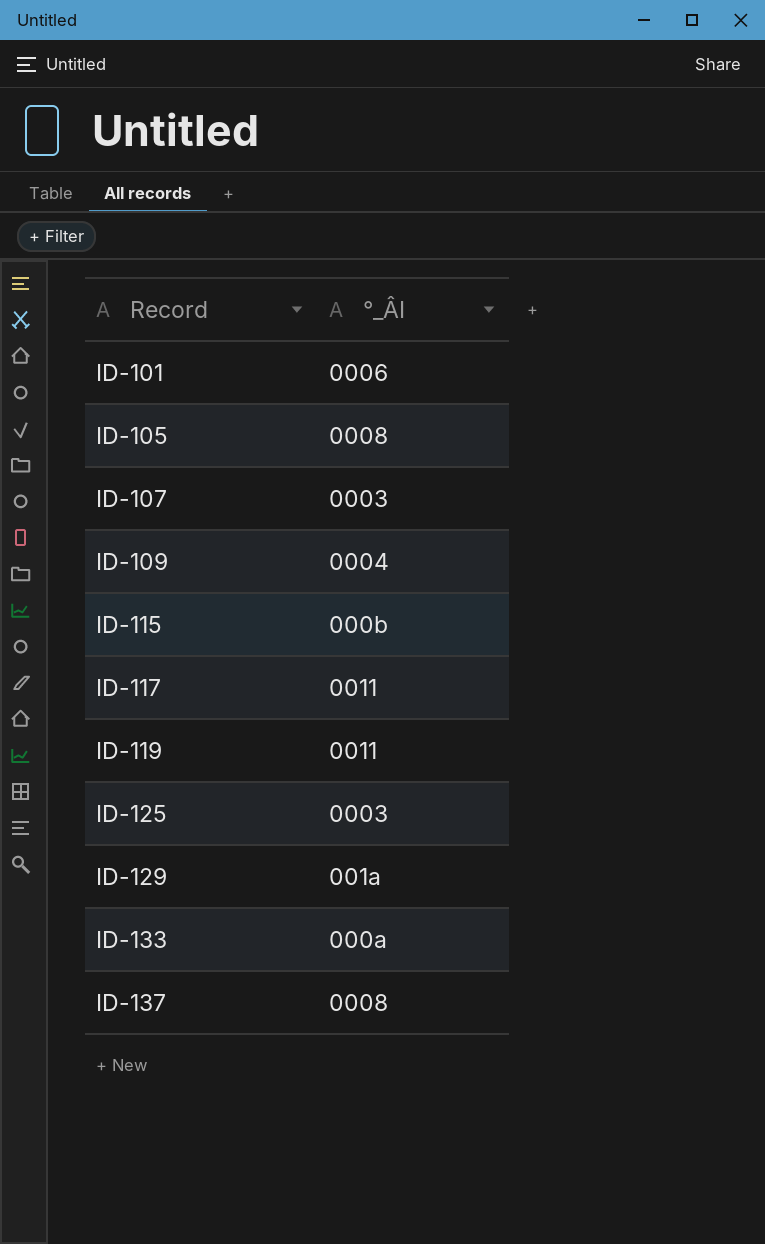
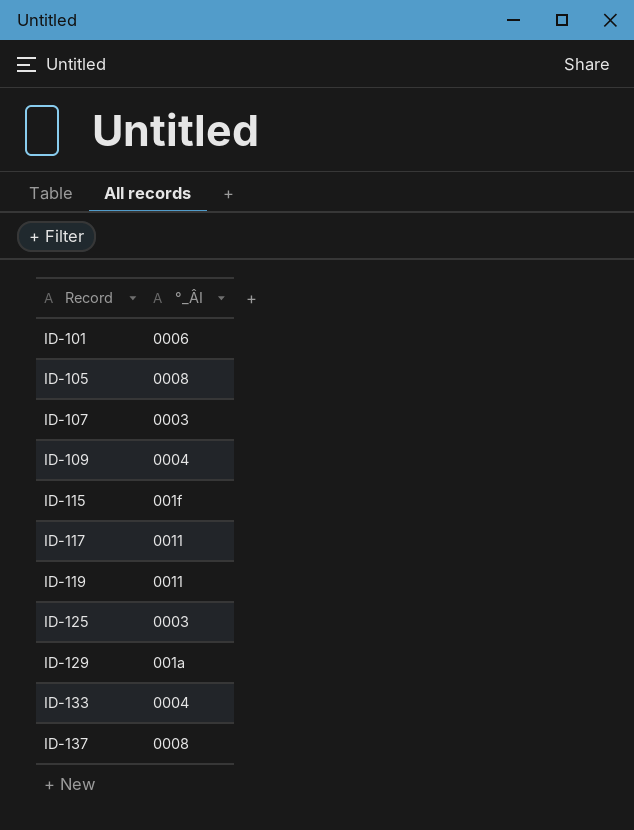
ID-115 | °_ÂI: 000b -> 001f
ID-133 | °_ÂI: 000a -> 0004

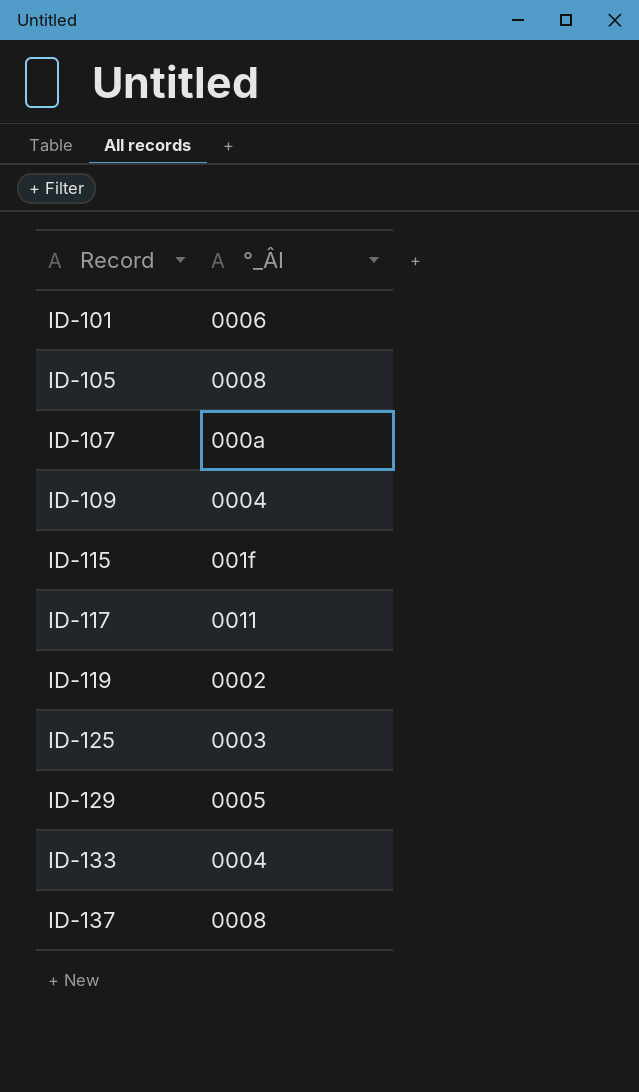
ID-107 | °_ÂI: 0003 -> 000a
ID-119 | °_ÂI: 0011 -> 0002
ID-129 | °_ÂI: 001a -> 0005

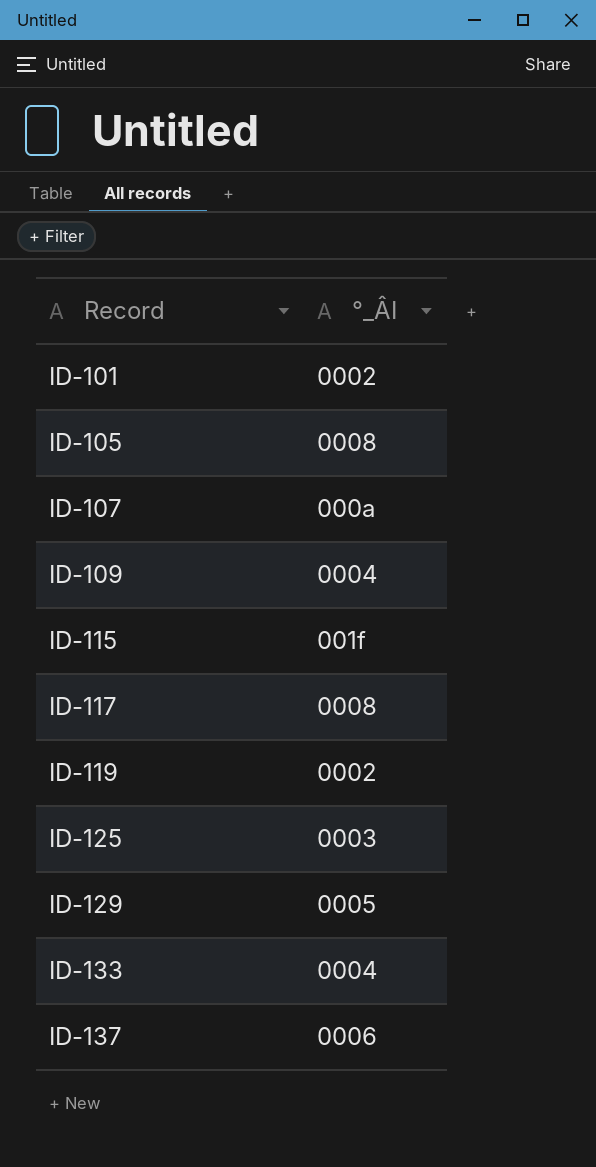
ID-101 | °_ÂI: 0006 -> 0002
ID-117 | °_ÂI: 0011 -> 0008
ID-137 | °_ÂI: 0008 -> 0006

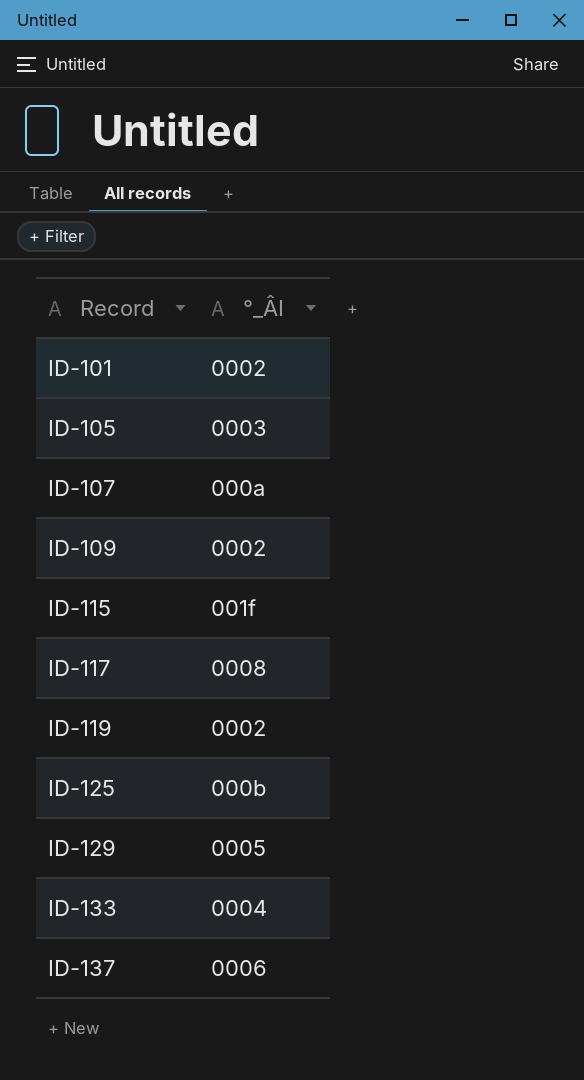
ID-105 | °_ÂI: 0008 -> 0003
ID-109 | °_ÂI: 0004 -> 0002
ID-125 | °_ÂI: 0003 -> 000b

